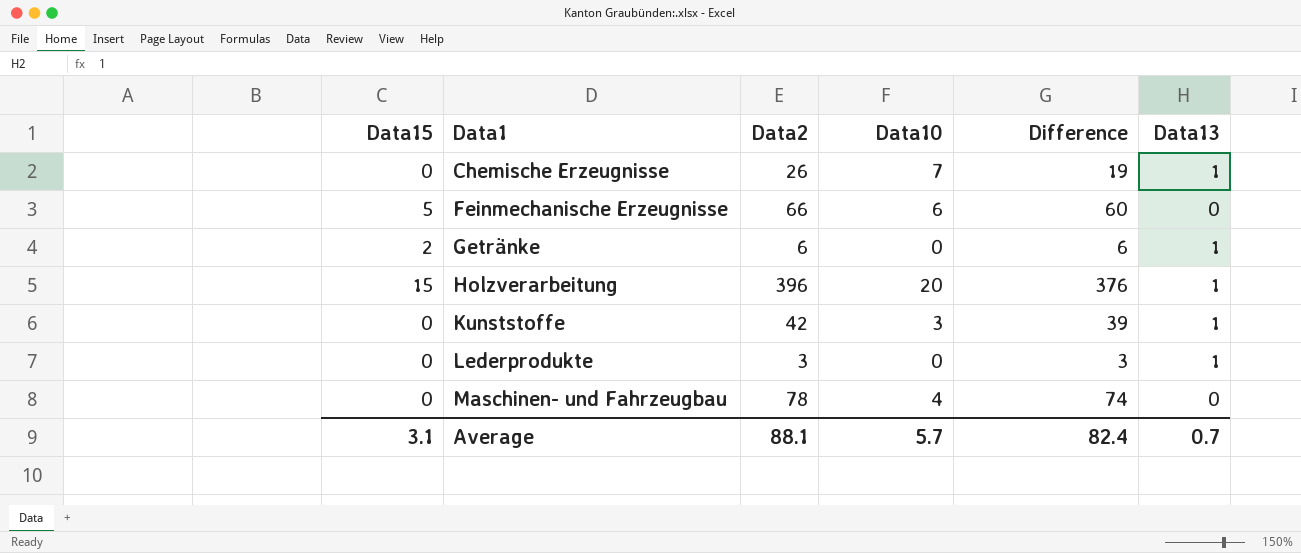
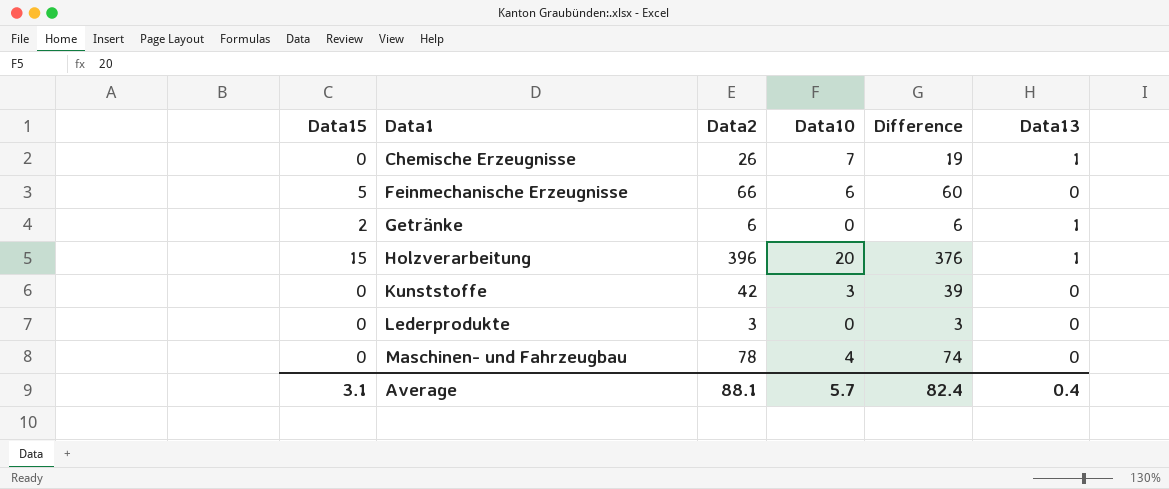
Kunststoffe | Data13: 1 -> 0
Lederprodukte | Data13: 1 -> 0
Average | Data13: 0.7 -> 0.4

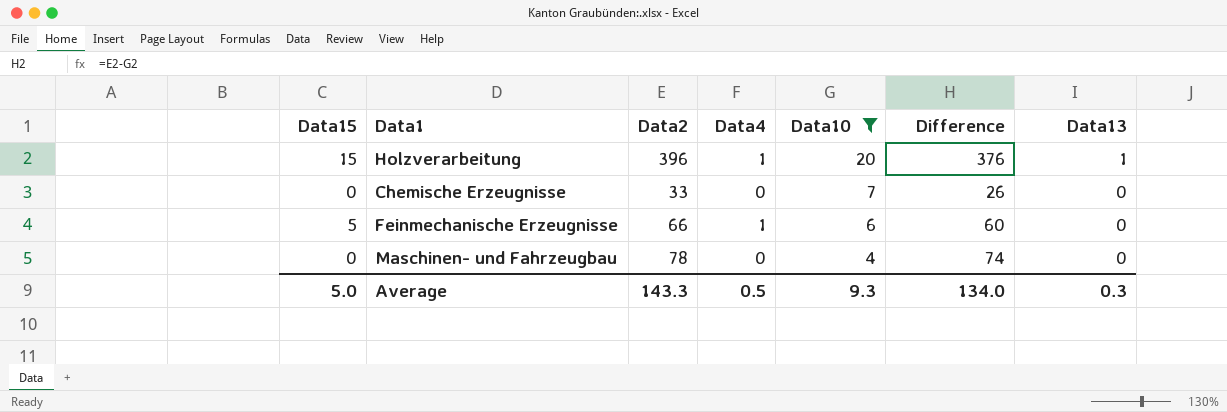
filter: none -> Data10 >= 4
row order: Data1 ascending -> Data10 descending
column Data4 | position: none -> 4
Chemische Erzeugnisse | Data2: 26 -> 33
Chemische Erzeugnisse | Difference: 19 -> 26
Chemische Erzeugnisse | Data13: 1 -> 0
Average | Data15: 3.1 -> 5.0
Average | Data2: 88.1 -> 143.3
Average | Data10: 5.7 -> 9.3
Average | Difference: 82.4 -> 134.0
Average | Data13: 0.4 -> 0.3

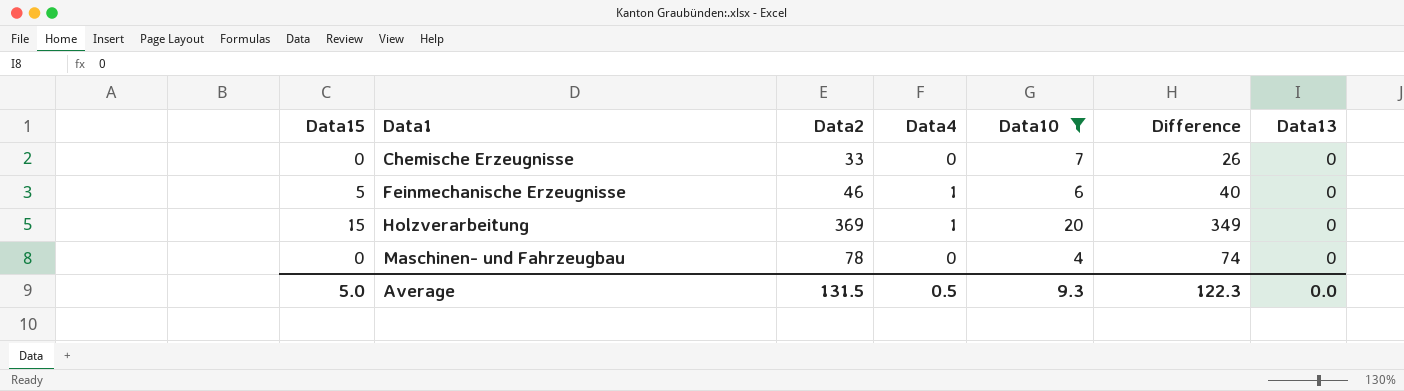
row order: Data10 descending -> Data1 ascending
Feinmechanische Erzeugnisse | Data2: 66 -> 46
Feinmechanische Erzeugnisse | Difference: 60 -> 40
Holzverarbeitung | Data2: 396 -> 369
Holzverarbeitung | Difference: 376 -> 349
Holzverarbeitung | Data13: 1 -> 0
Average | Data2: 143.3 -> 131.5
Average | Difference: 134.0 -> 122.3
Average | Data13: 0.3 -> 0.0

